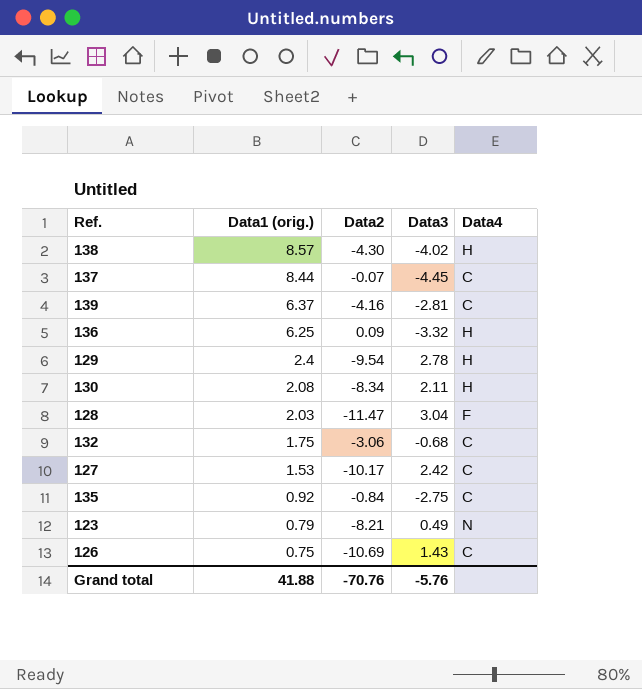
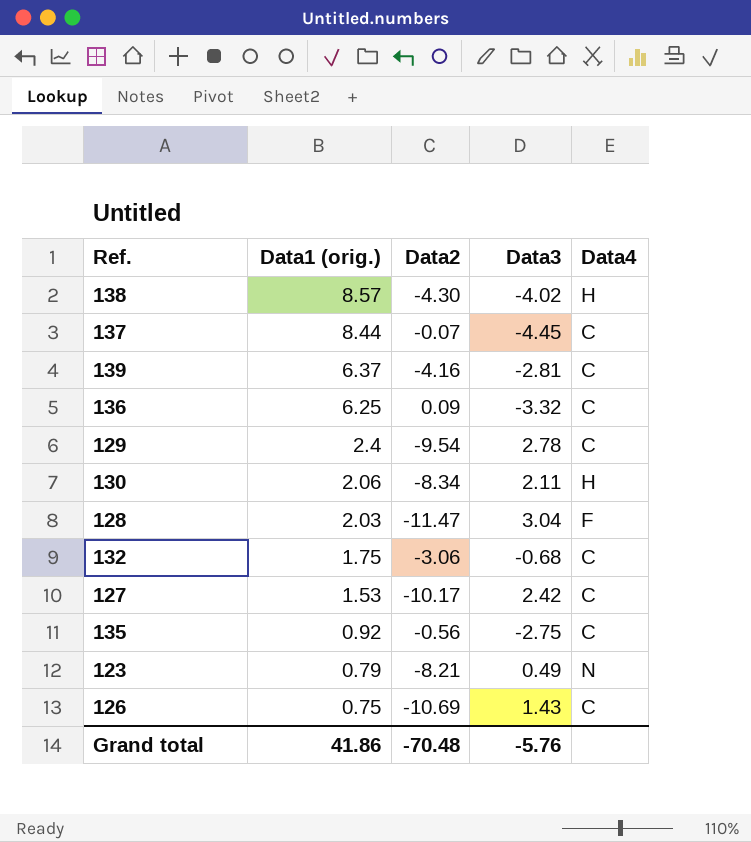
136 | Data4: H -> C
129 | Data4: H -> C
130 | Data1 (orig.): 2.08 -> 2.06
135 | Data2: -0.84 -> -0.56
Grand total | Data1 (orig.): 41.88 -> 41.86
Grand total | Data2: -70.76 -> -70.48

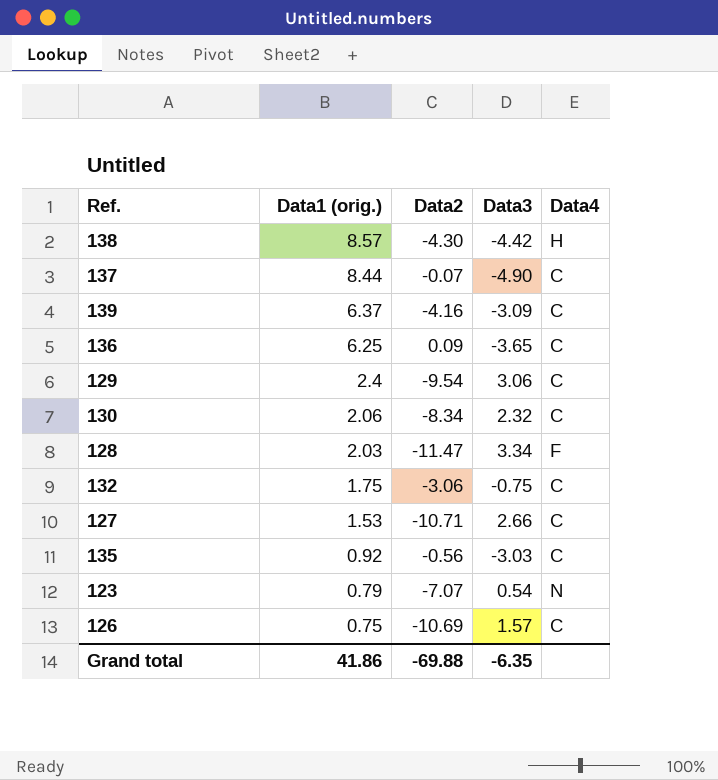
138 | Data3: -4.02 -> -4.42
137 | Data3: -4.45 -> -4.90
139 | Data3: -2.81 -> -3.09
136 | Data3: -3.32 -> -3.65
129 | Data3: 2.78 -> 3.06
130 | Data3: 2.11 -> 2.32
130 | Data4: H -> C
128 | Data3: 3.04 -> 3.34
132 | Data3: -0.68 -> -0.75
127 | Data2: -10.17 -> -10.71
127 | Data3: 2.42 -> 2.66
135 | Data3: -2.75 -> -3.03
123 | Data2: -8.21 -> -7.07
123 | Data3: 0.49 -> 0.54
126 | Data3: 1.43 -> 1.57
Grand total | Data2: -70.48 -> -69.88
Grand total | Data3: -5.76 -> -6.35

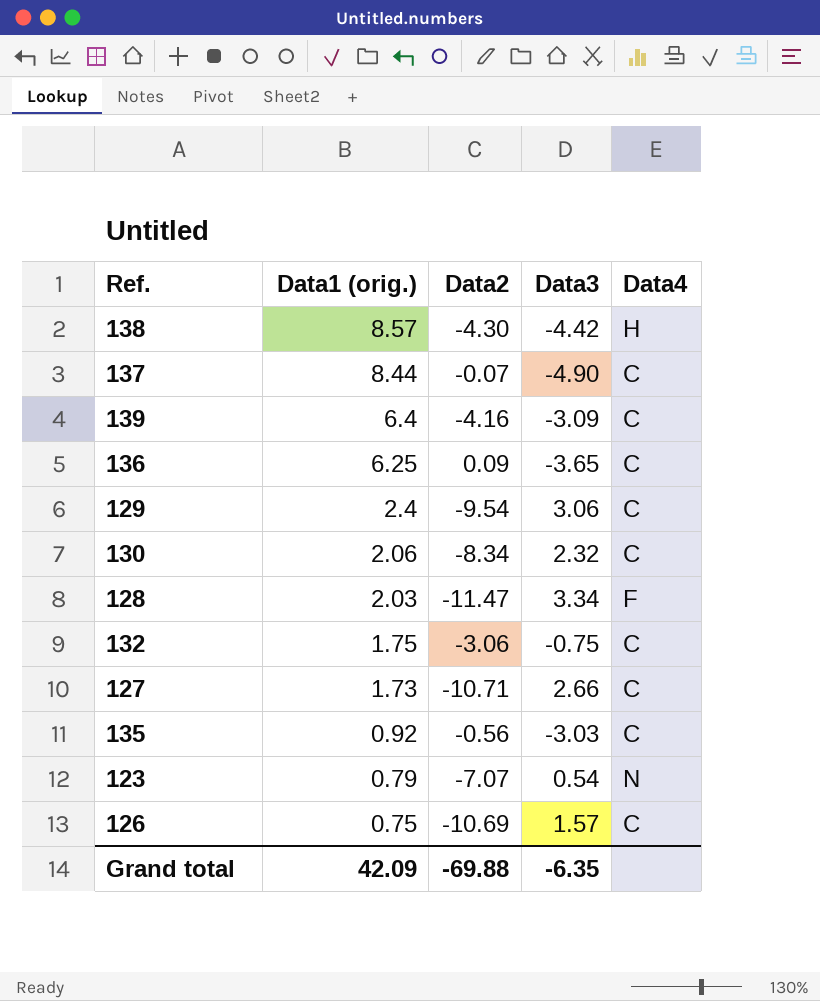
139 | Data1 (orig.): 6.37 -> 6.4
127 | Data1 (orig.): 1.53 -> 1.73
Grand total | Data1 (orig.): 41.86 -> 42.09

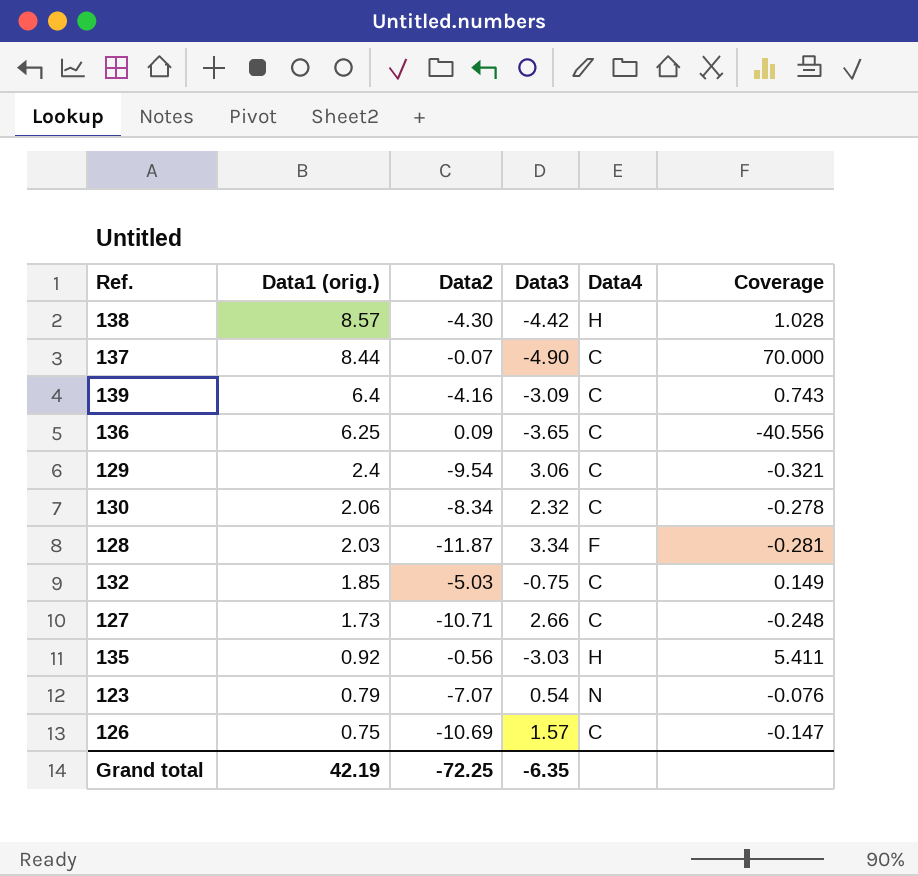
column Coverage | formula: none -> [Data3] / [Data2]
128 | Data2: -11.47 -> -11.87
132 | Data1 (orig.): 1.75 -> 1.85
132 | Data2: -3.06 -> -5.03
135 | Data4: C -> H
Grand total | Data1 (orig.): 42.09 -> 42.19
Grand total | Data2: -69.88 -> -72.25

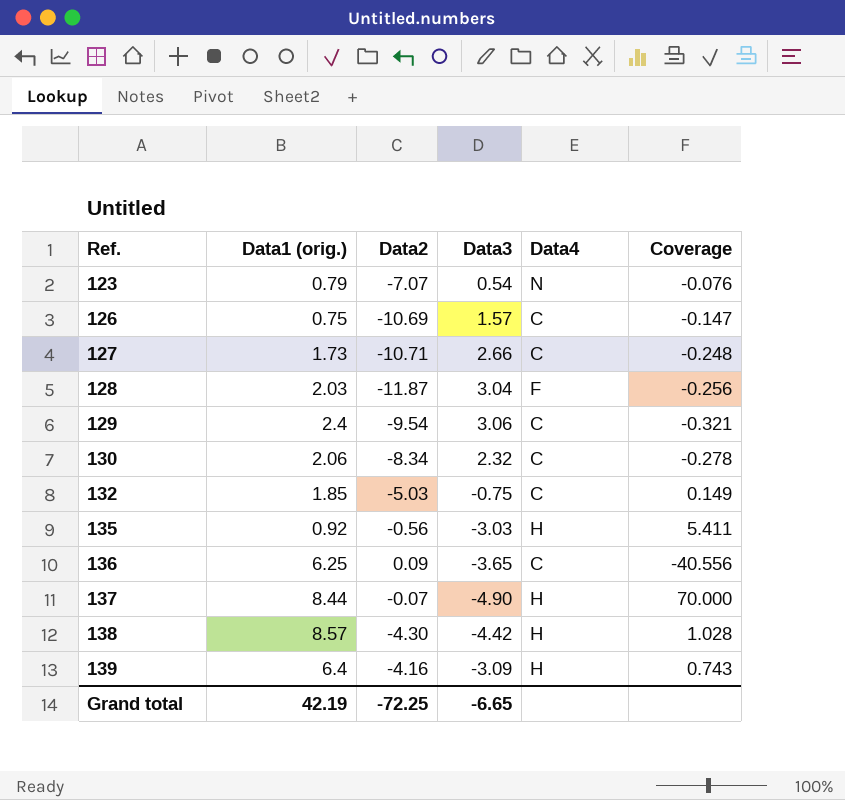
row order: Data1 (orig.) descending -> Ref. ascending
128 | Data3: 3.34 -> 3.04
128 | Coverage: -0.281 -> -0.256
137 | Data4: C -> H
139 | Data4: C -> H
Grand total | Data3: -6.35 -> -6.65

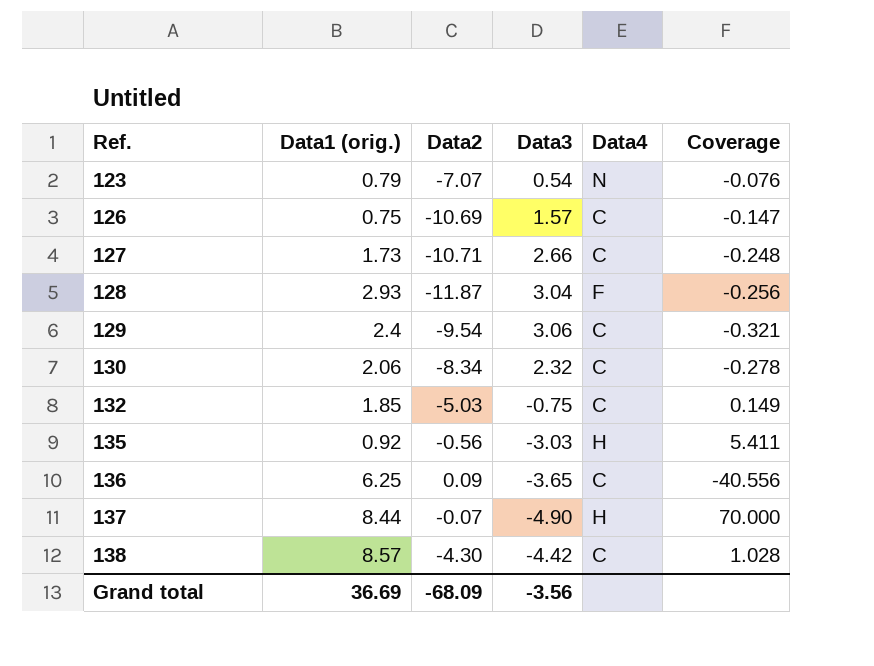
row 139: 6.4 | -4.16 | -3.09 | H | 0.743 -> none
128 | Data1 (orig.): 2.03 -> 2.93
138 | Data4: H -> C
Grand total | Data1 (orig.): 42.19 -> 36.69
Grand total | Data2: -72.25 -> -68.09
Grand total | Data3: -6.65 -> -3.56

